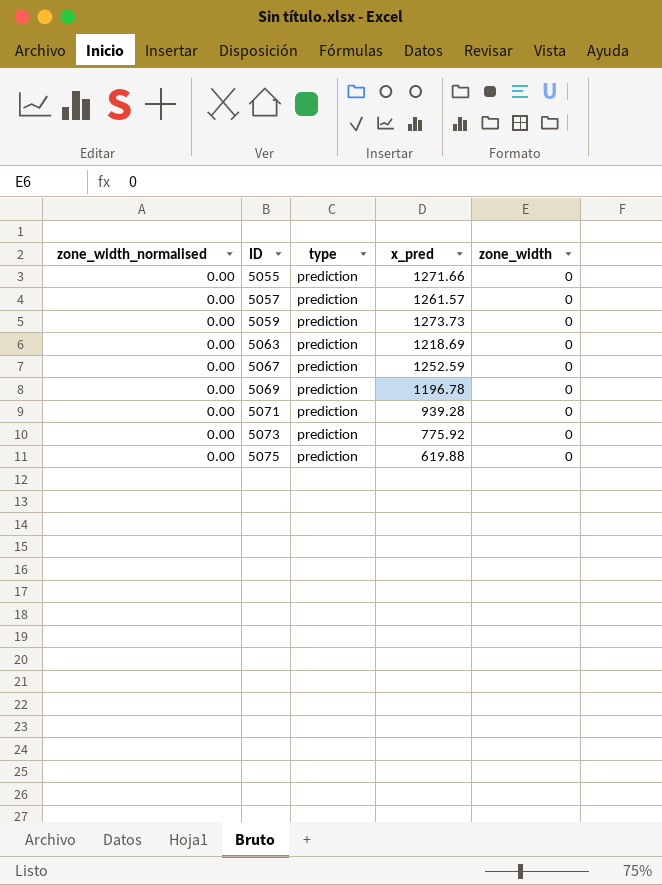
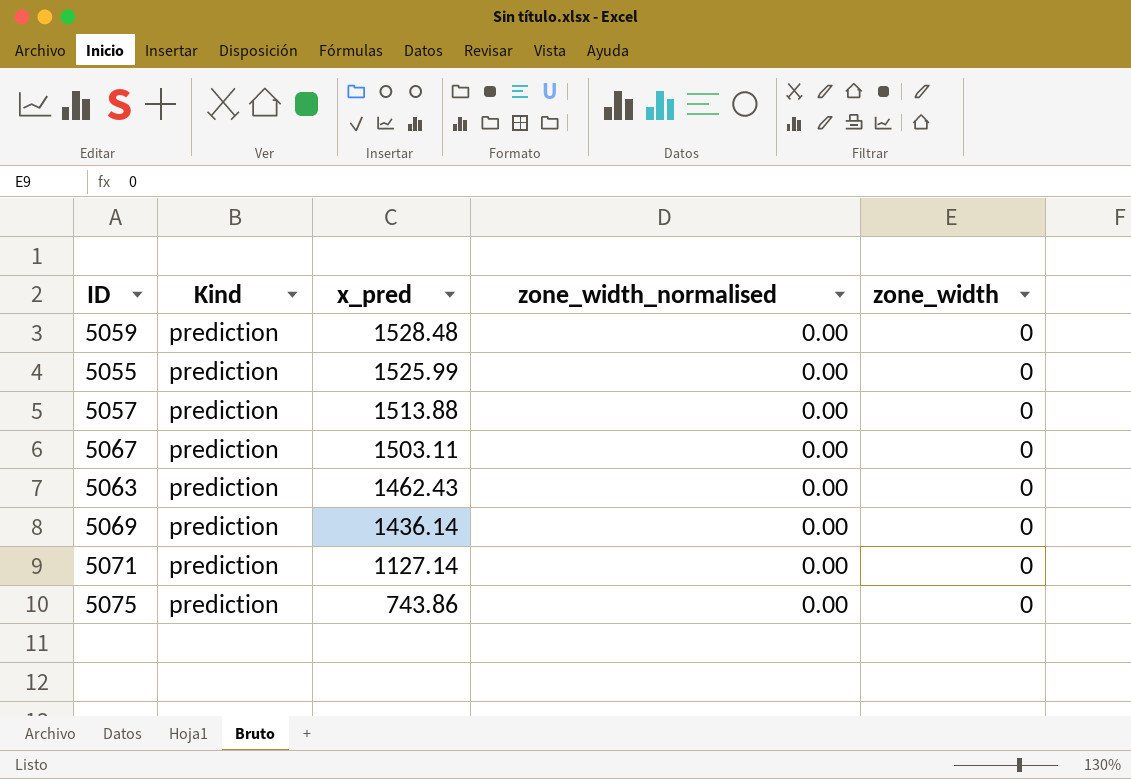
row order: ID ascending -> x_pred descending
column name: type -> Kind
column zone_width_normalised | position: 1 -> 4
row 5073: 0.00 | prediction | 775.92 | 0 -> none
5059 | x_pred: 1273.73 -> 1528.48
5055 | x_pred: 1271.66 -> 1525.99
5057 | x_pred: 1261.57 -> 1513.88
5067 | x_pred: 1252.59 -> 1503.11
5063 | x_pred: 1218.69 -> 1462.43
5069 | x_pred: 1196.78 -> 1436.14
5071 | x_pred: 939.28 -> 1127.14
5075 | x_pred: 619.88 -> 743.86

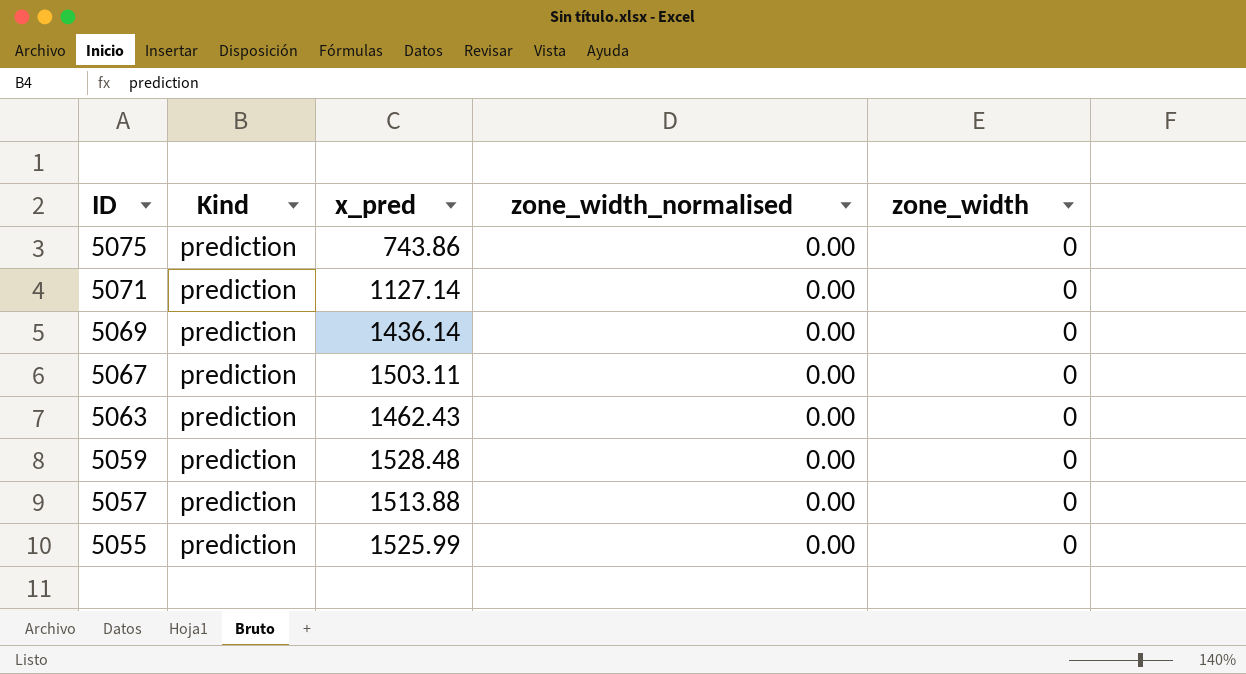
row order: x_pred descending -> ID descending

